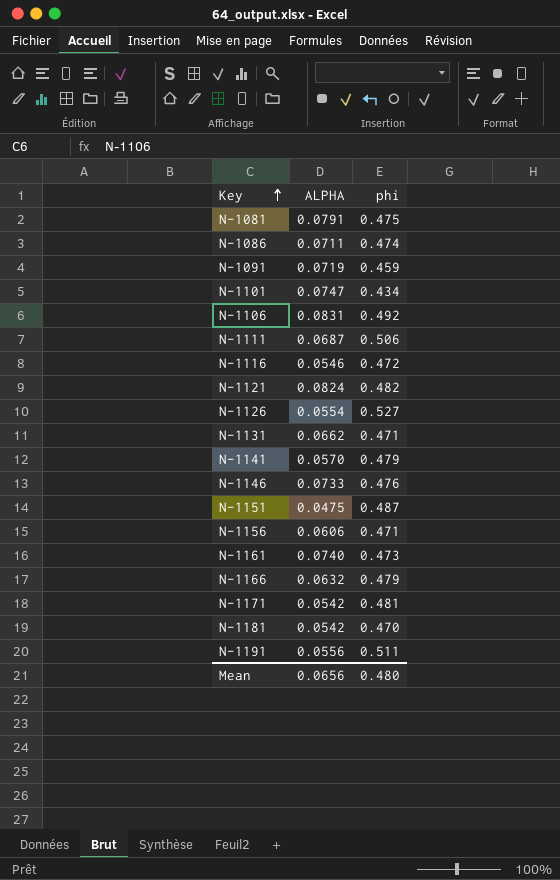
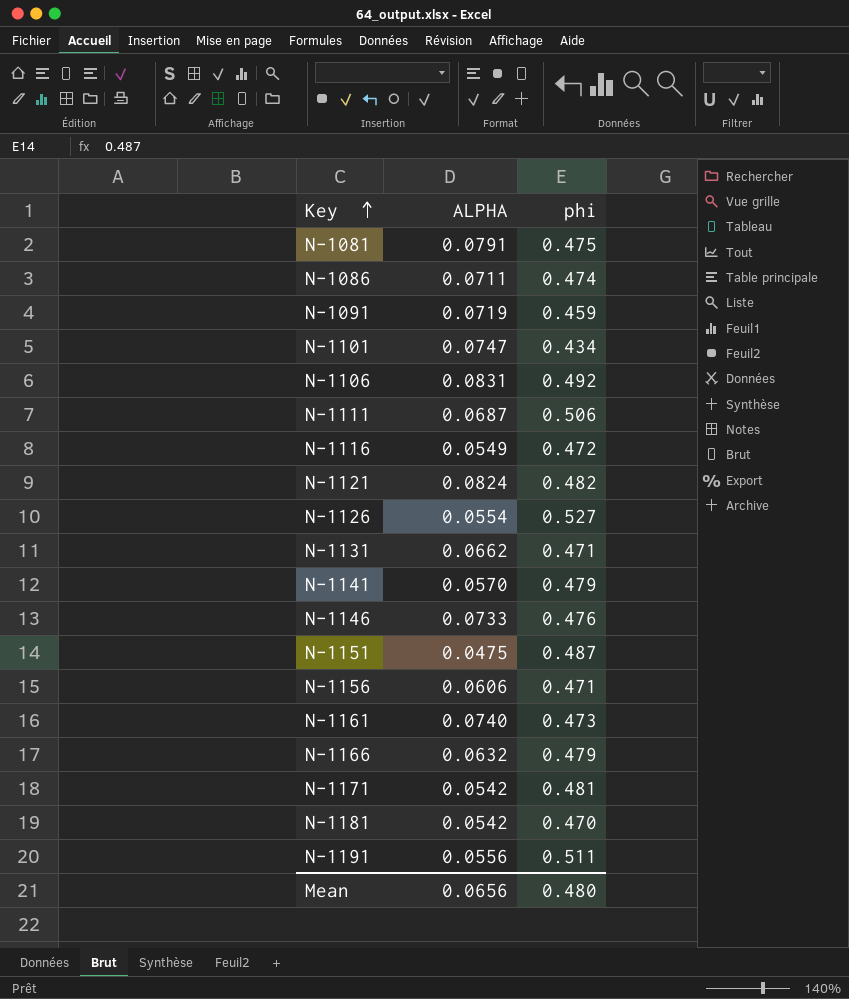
N-1116 | ALPHA: 0.0546 -> 0.0549

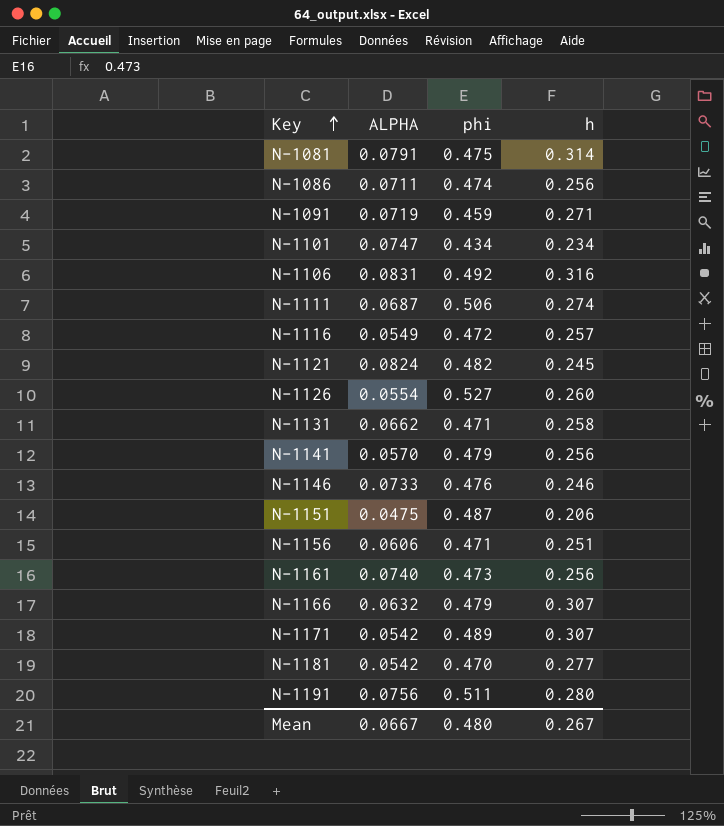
column h | position: none -> 4
N-1171 | phi: 0.481 -> 0.489
N-1191 | ALPHA: 0.0556 -> 0.0756
Mean | ALPHA: 0.0656 -> 0.0667

